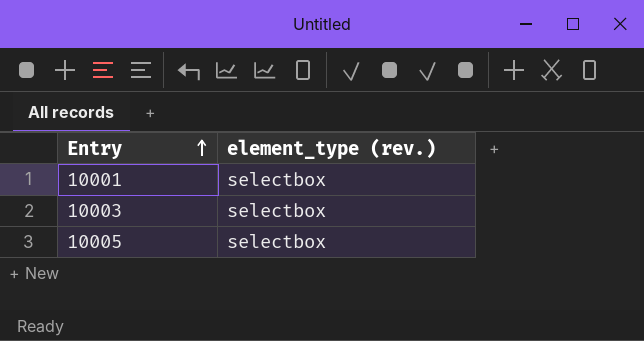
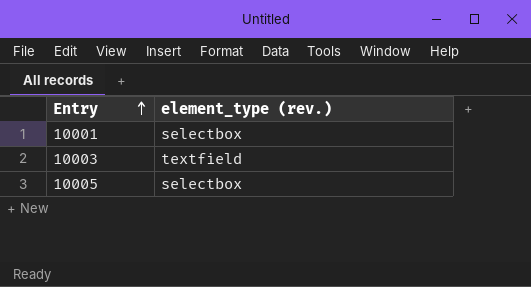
10003 | element_type (rev.): selectbox -> textfield

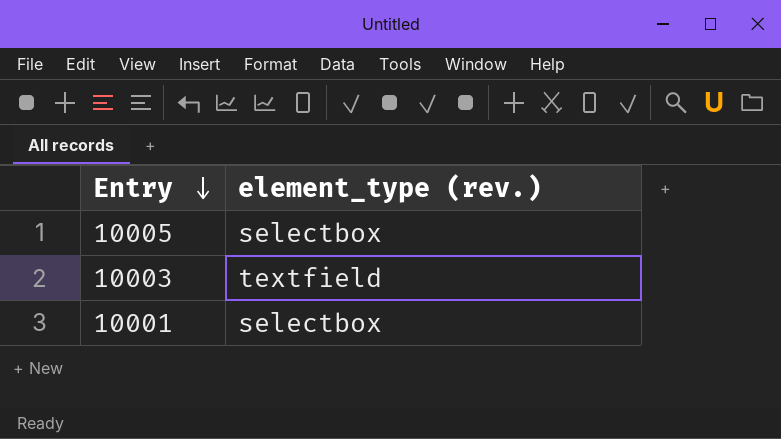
row order: Entry ascending -> Entry descending

